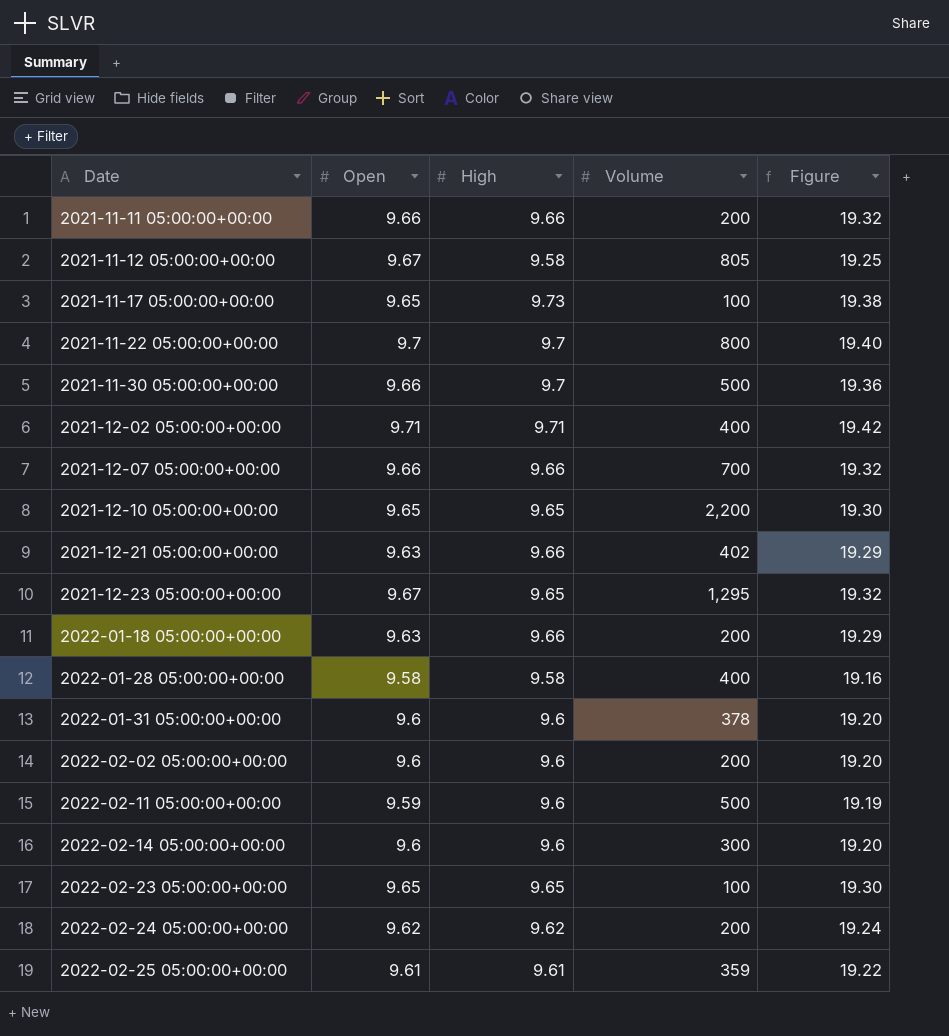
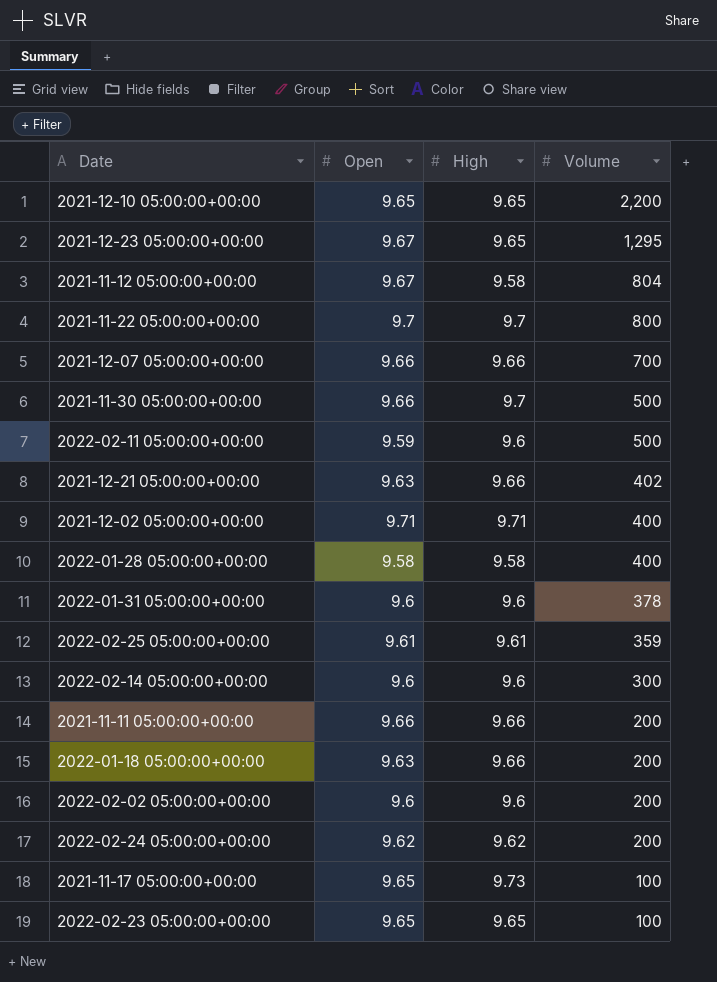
row order: Date ascending -> Volume descending
column Figure | formula: [Open] + [High] -> none
2021-11-12 05:00:00+00:00 | Volume: 805 -> 804

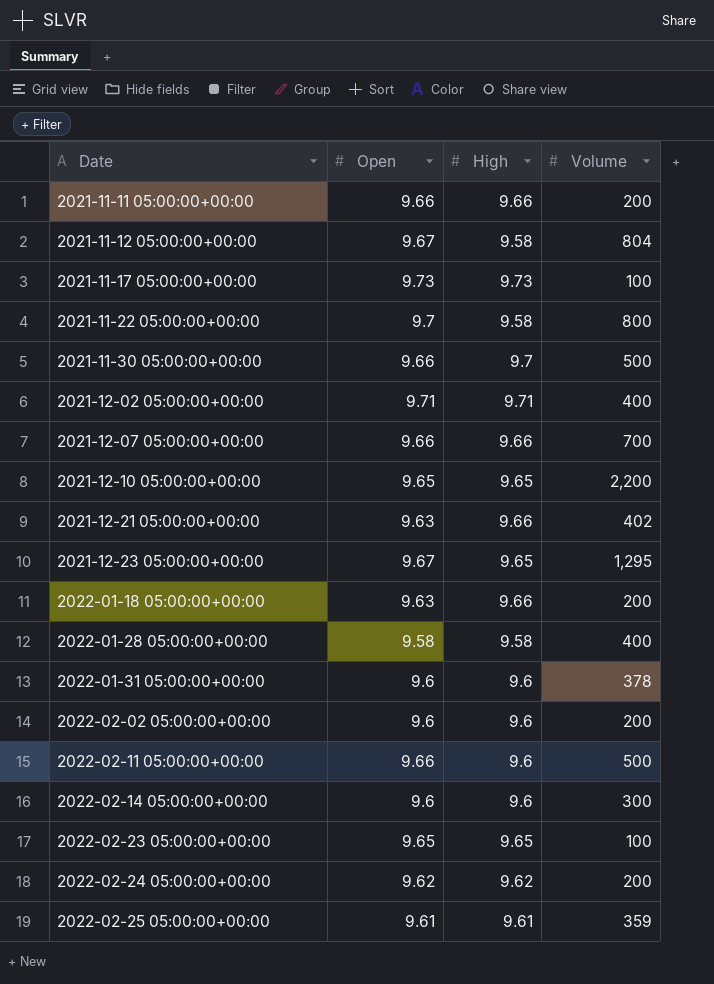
row order: Volume descending -> Date ascending
2021-11-17 05:00:00+00:00 | Open: 9.65 -> 9.73
2021-11-22 05:00:00+00:00 | High: 9.7 -> 9.58
2022-02-11 05:00:00+00:00 | Open: 9.59 -> 9.66

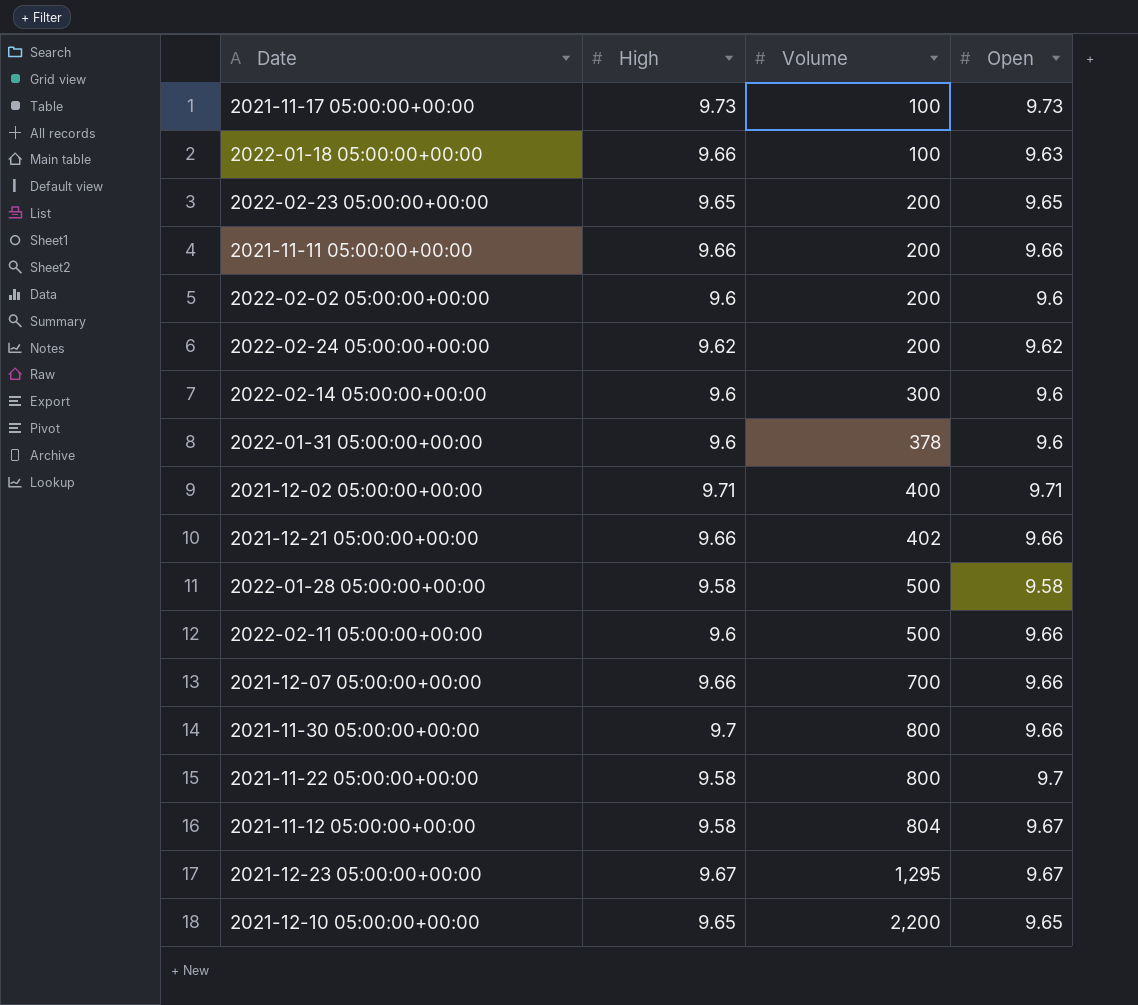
row order: Date ascending -> Volume ascending
column Open | position: 2 -> 4
row 2022-02-25 05:00:00+00:00: 9.61 | 9.61 | 359 -> none
2022-01-18 05:00:00+00:00 | Volume: 200 -> 100
2022-02-23 05:00:00+00:00 | Volume: 100 -> 200
2021-12-21 05:00:00+00:00 | Open: 9.63 -> 9.66
2022-01-28 05:00:00+00:00 | Volume: 400 -> 500
2021-11-30 05:00:00+00:00 | Volume: 500 -> 800
2021-12-23 05:00:00+00:00 | High: 9.65 -> 9.67

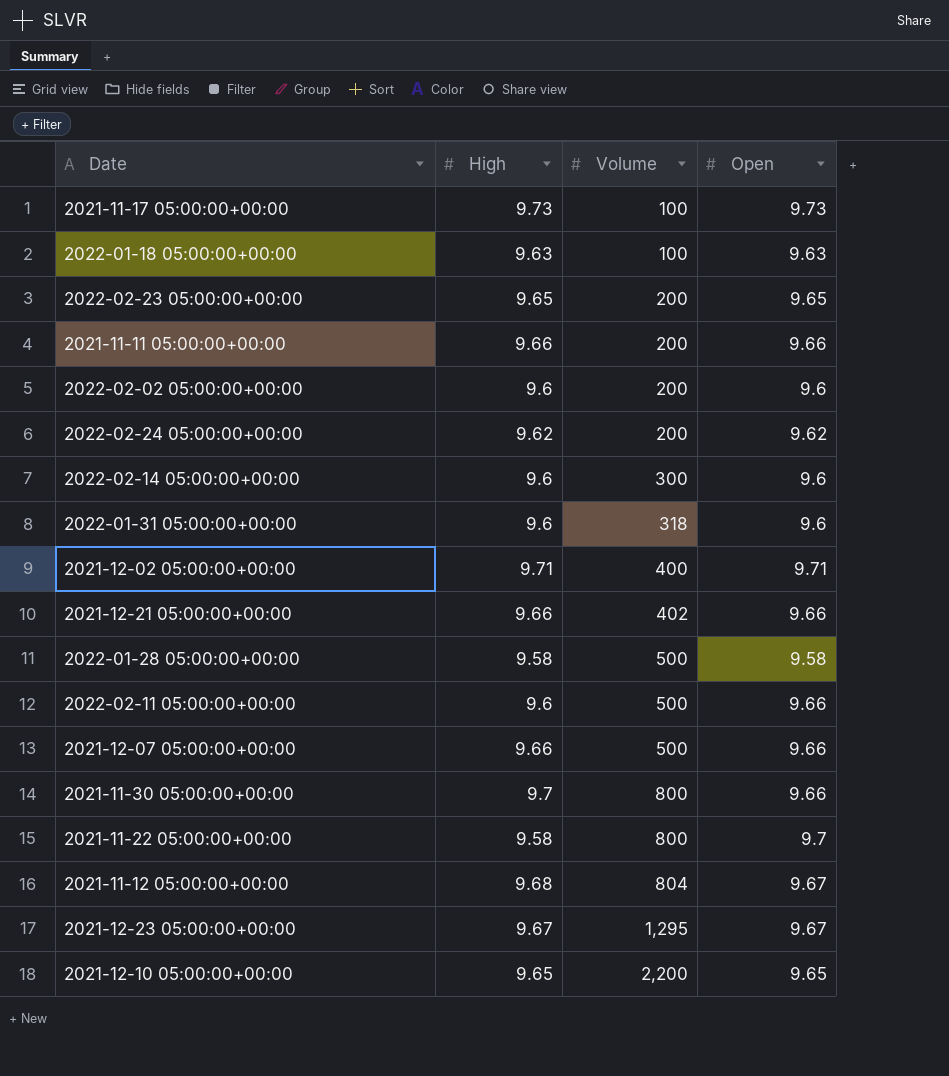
2022-01-18 05:00:00+00:00 | High: 9.66 -> 9.63
2022-01-31 05:00:00+00:00 | Volume: 378 -> 318
2021-12-07 05:00:00+00:00 | Volume: 700 -> 500
2021-11-12 05:00:00+00:00 | High: 9.58 -> 9.68

